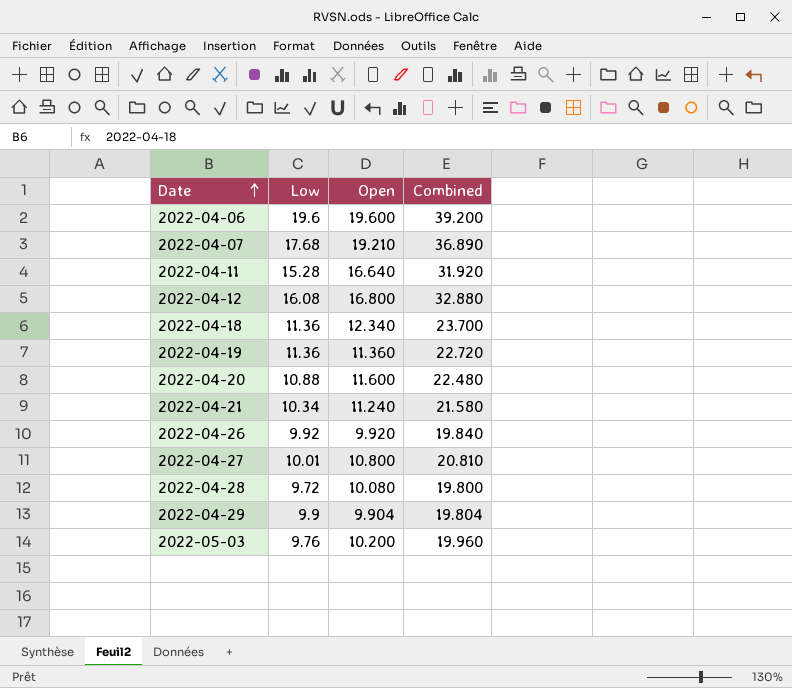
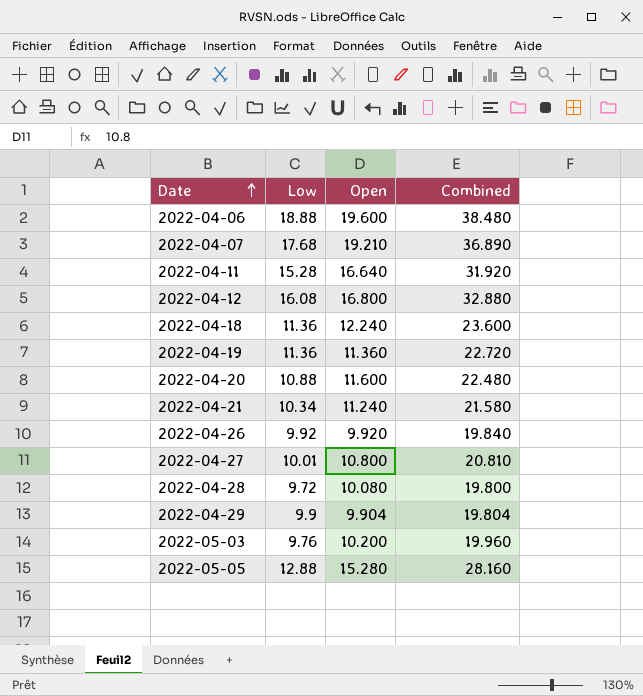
2022-04-06 | Low: 19.6 -> 18.88
2022-04-06 | Combined: 39.200 -> 38.480
2022-04-18 | Open: 12.340 -> 12.240
2022-04-18 | Combined: 23.700 -> 23.600
row 2022-05-05: none -> 12.88 | 15.280 | 28.160

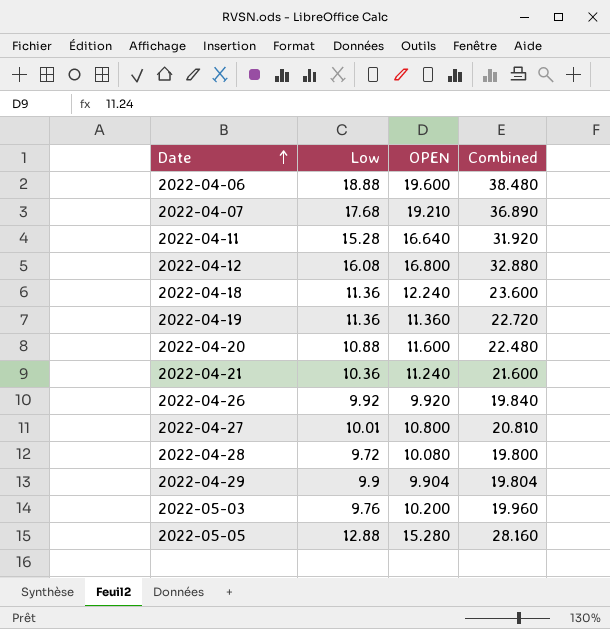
column name: Open -> OPEN
2022-04-21 | Low: 10.34 -> 10.36
2022-04-21 | Combined: 21.580 -> 21.600

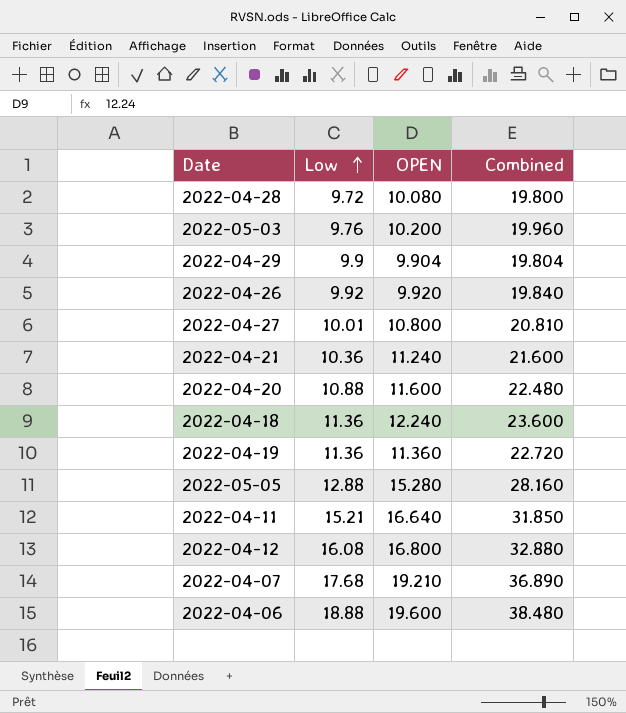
row order: Date ascending -> Low ascending
2022-04-11 | Low: 15.28 -> 15.21
2022-04-11 | Combined: 31.920 -> 31.850

